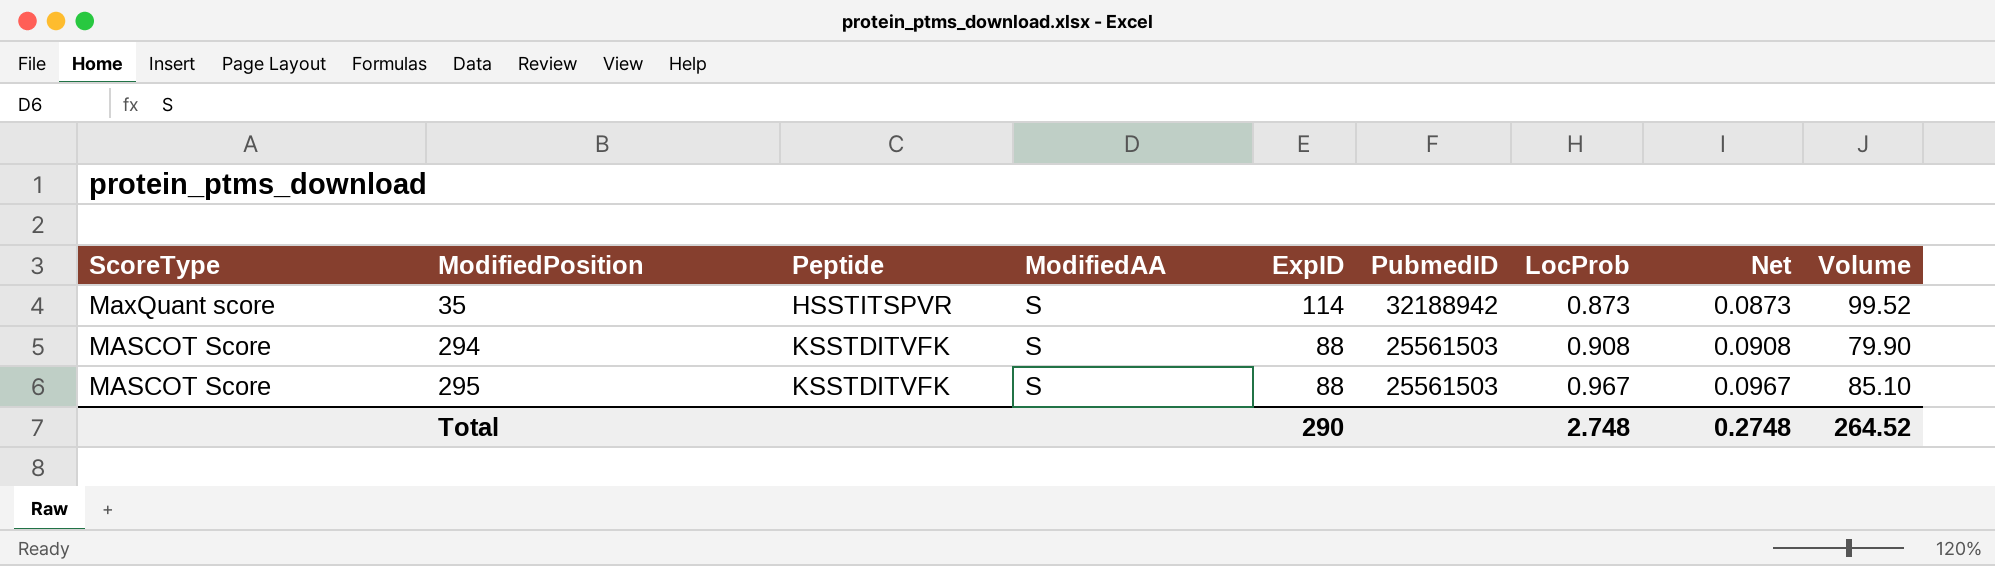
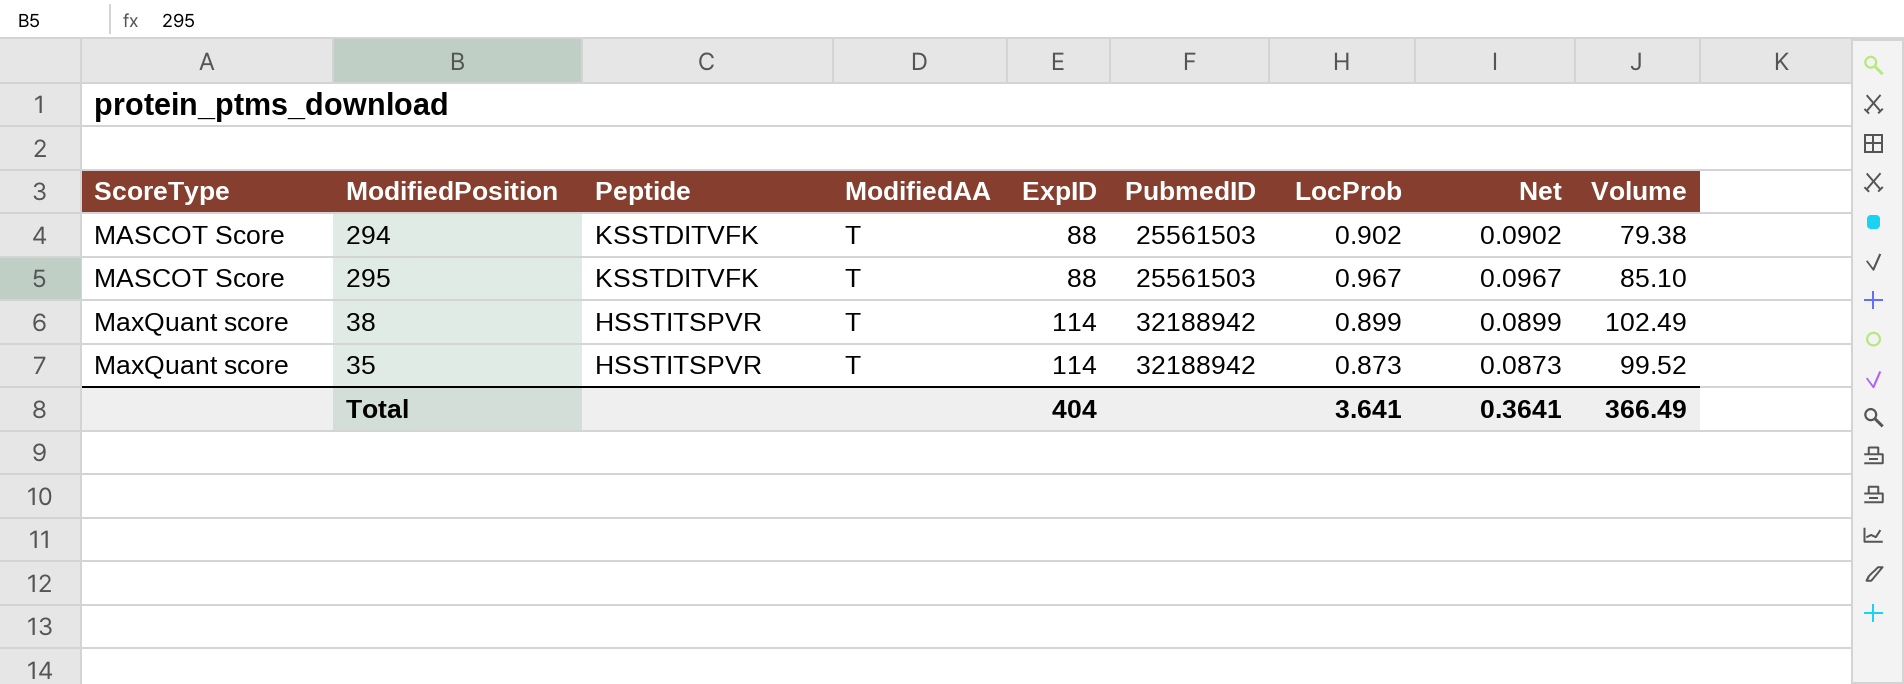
row order: ScoreType descending -> ScoreType ascending
294 | ModifiedAA: S -> T
294 | LocProb: 0.908 -> 0.902
294 | Net: 0.0908 -> 0.0902
294 | Volume: 79.90 -> 79.38
295 | ModifiedAA: S -> T
row 38: none -> MaxQuant score | HSSTITSPVR | T | 114 | 32188942 | 0.899 | 0.0899 | 102.49
35 | ModifiedAA: S -> T
Total | ExpID: 290 -> 404
Total | LocProb: 2.748 -> 3.641
Total | Net: 0.2748 -> 0.3641
Total | Volume: 264.52 -> 366.49

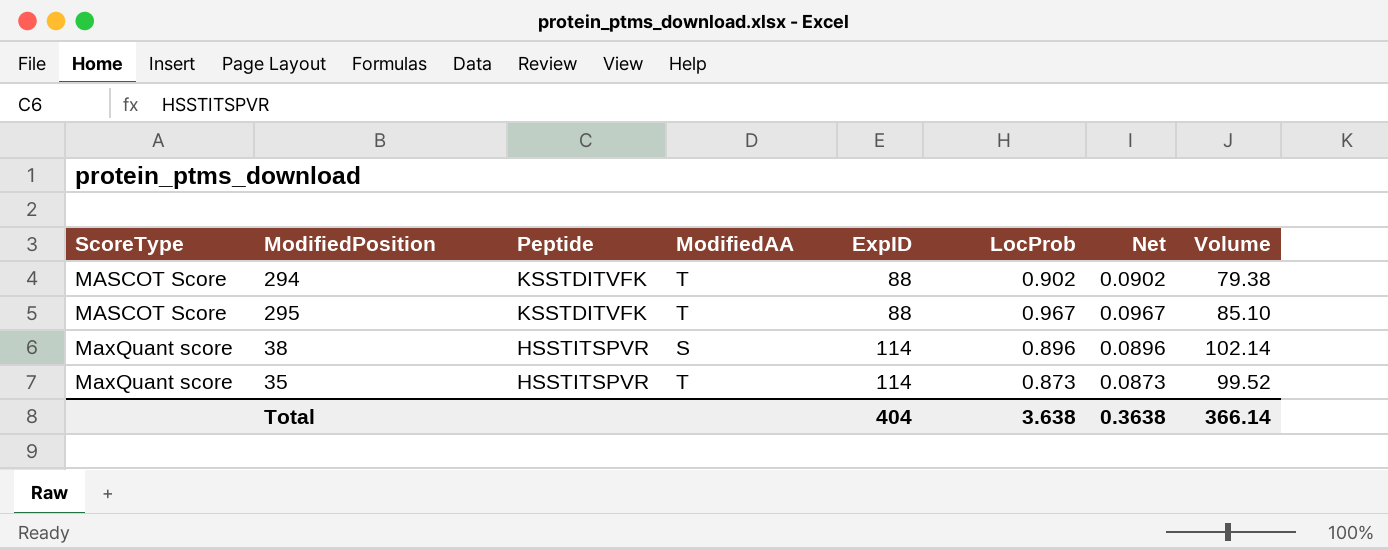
column PubmedID | position: 6 -> none
38 | ModifiedAA: T -> S
38 | LocProb: 0.899 -> 0.896
38 | Net: 0.0899 -> 0.0896
38 | Volume: 102.49 -> 102.14
Total | LocProb: 3.641 -> 3.638
Total | Net: 0.3641 -> 0.3638
Total | Volume: 366.49 -> 366.14

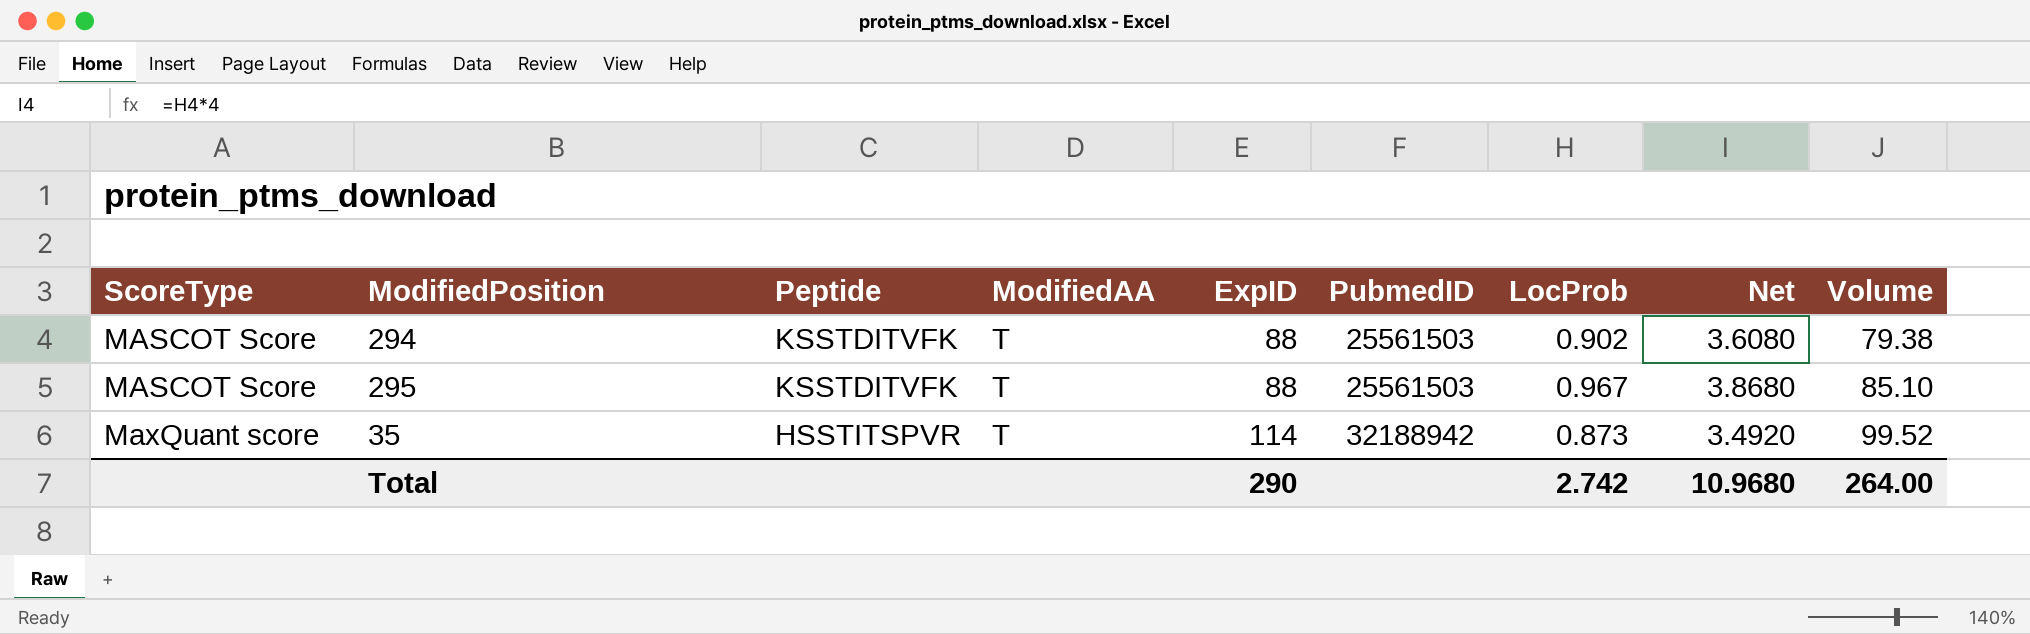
column PubmedID | position: none -> 6
column Net | formula: [LocProb] * 0.1 -> [LocProb] * 4
row 38: MaxQuant score | HSSTITSPVR | S | 114 | 0.896 | 0.0896 | 102.14 -> none
Total | ExpID: 404 -> 290
Total | LocProb: 3.638 -> 2.742
Total | Net: 0.3638 -> 10.9680
Total | Volume: 366.14 -> 264.00

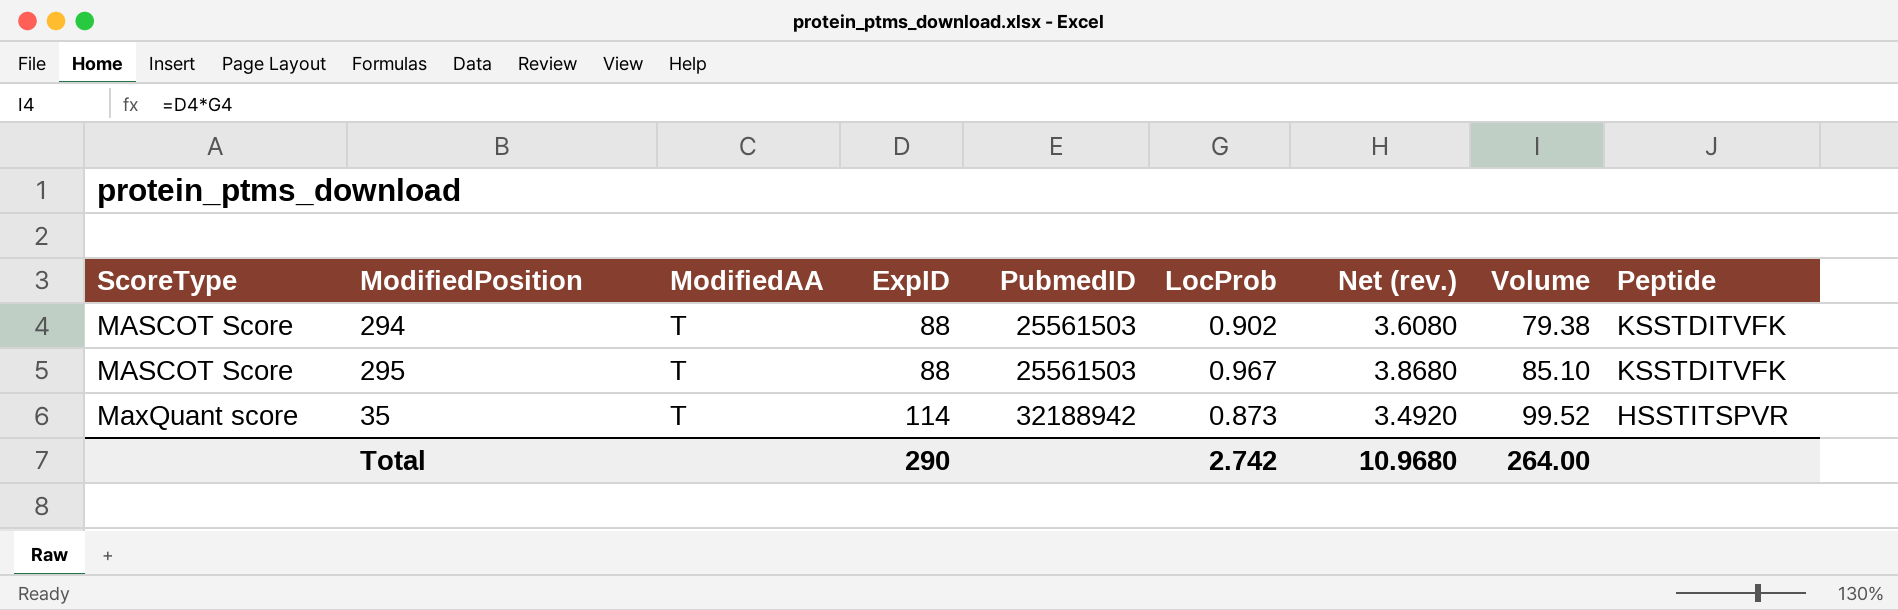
column name: Net -> Net (rev.)
column Peptide | position: 3 -> 9

